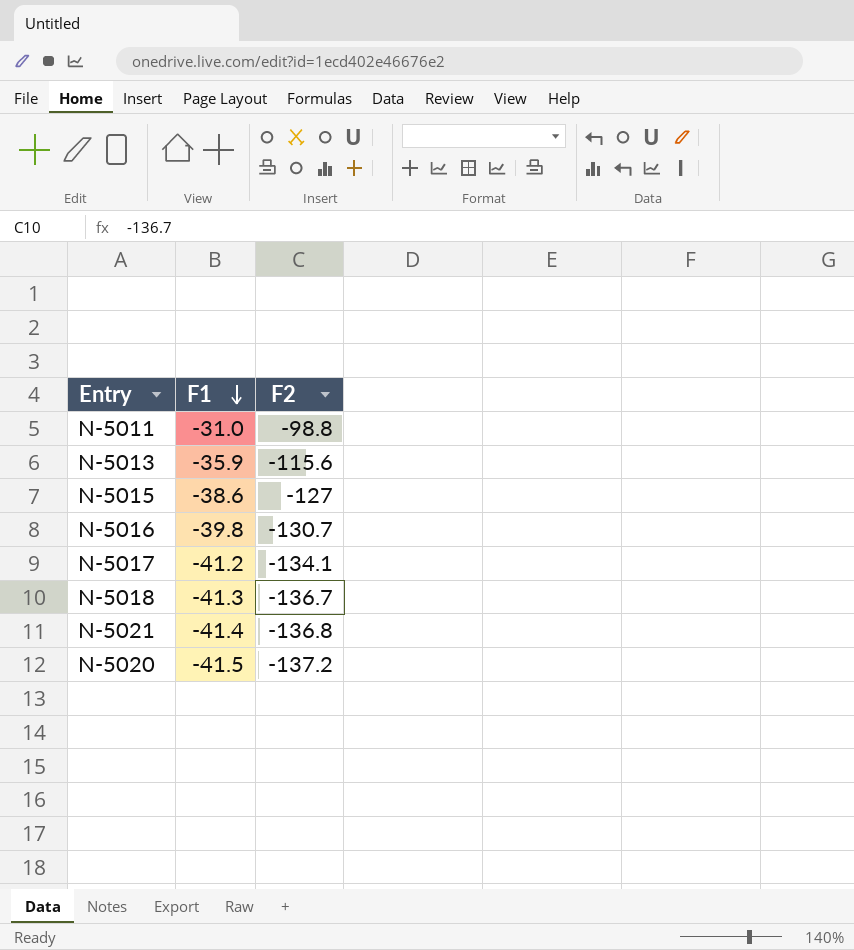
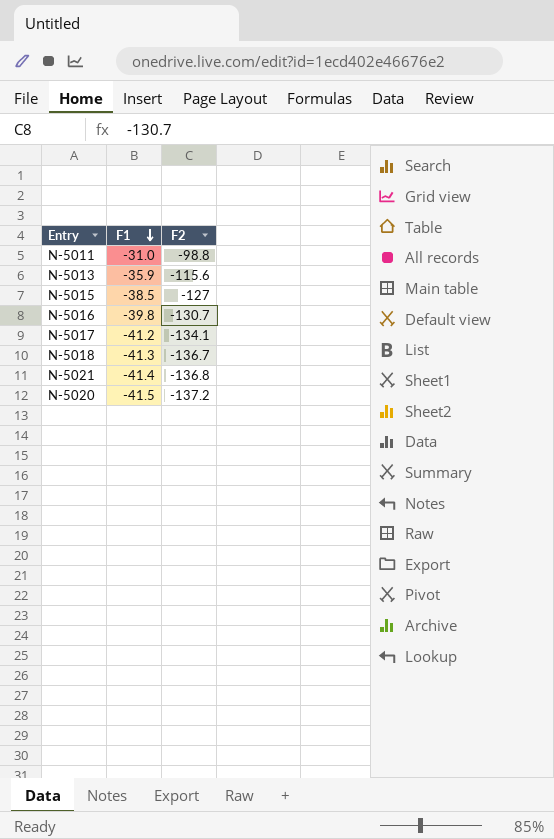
N-5015 | F1: -38.6 -> -38.5

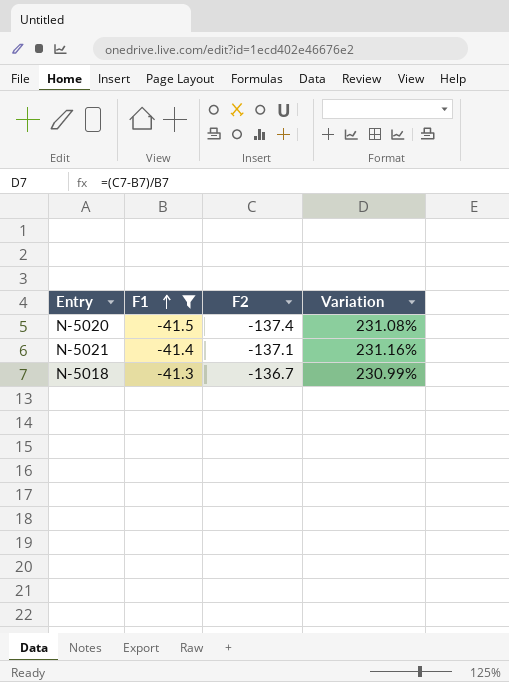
filter: none -> F1 <= -41.3
row order: F1 descending -> F1 ascending
column Variation | formula: none -> ([F2] - [F1]) / [F1]
N-5020 | F2: -137.2 -> -137.4
N-5021 | F2: -136.8 -> -137.1

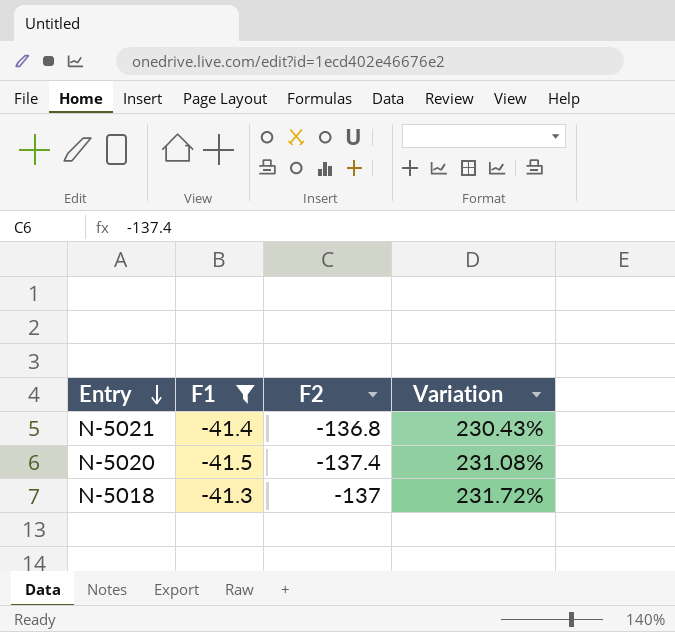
row order: F1 ascending -> Entry descending
N-5021 | F2: -137.1 -> -136.8
N-5021 | Variation: 231.16% -> 230.43%
N-5018 | F2: -136.7 -> -137
N-5018 | Variation: 230.99% -> 231.72%

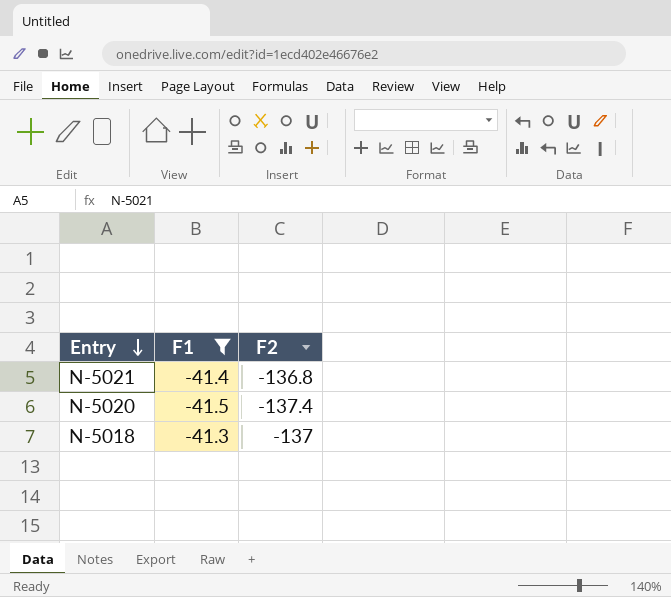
column Variation | formula: ([F2] - [F1]) / [F1] -> none

